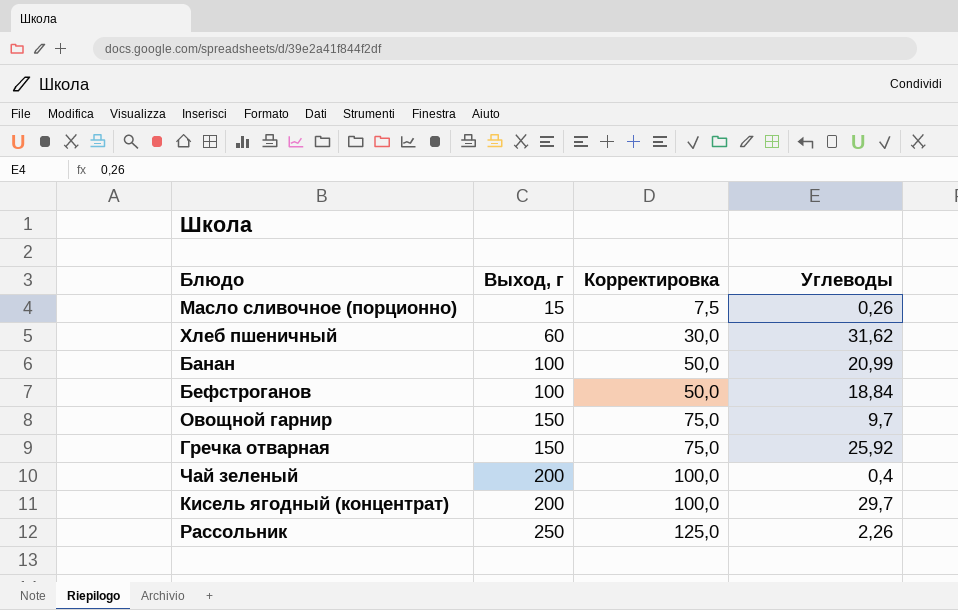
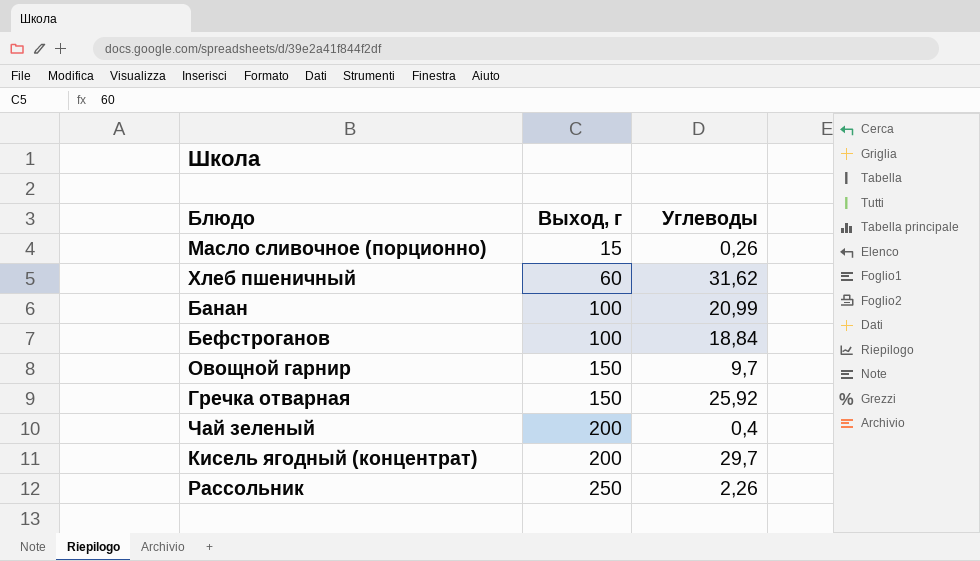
column Корректировка | formula: [Выход, г] * 0,5 -> none

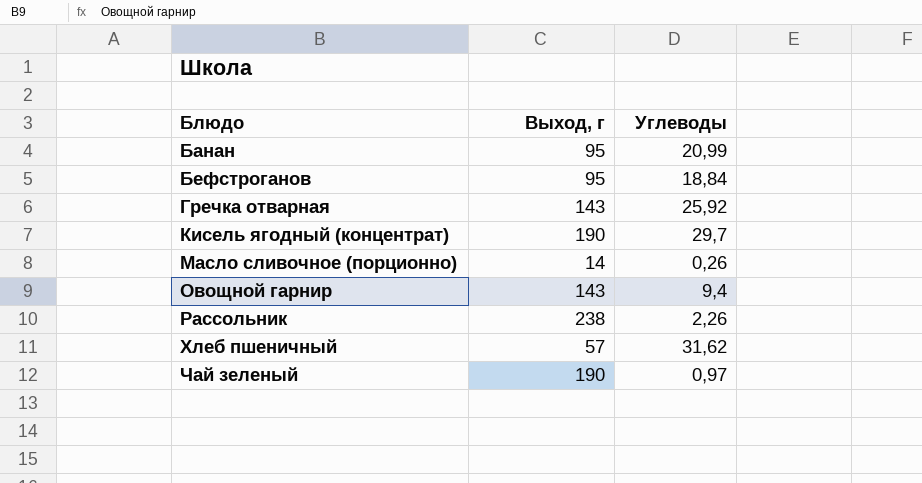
row order: Выход, г ascending -> Блюдо ascending
Банан | Выход, г: 100 -> 95
Бефстроганов | Выход, г: 100 -> 95
Гречка отварная | Выход, г: 150 -> 143
Кисель ягодный (концентрат) | Выход, г: 200 -> 190
Масло сливочное (порционно) | Выход, г: 15 -> 14
Овощной гарнир | Выход, г: 150 -> 143
Овощной гарнир | Углеводы: 9,7 -> 9,4
Рассольник | Выход, г: 250 -> 238
Хлеб пшеничный | Выход, г: 60 -> 57
Чай зеленый | Выход, г: 200 -> 190
Чай зеленый | Углеводы: 0,4 -> 0,97

